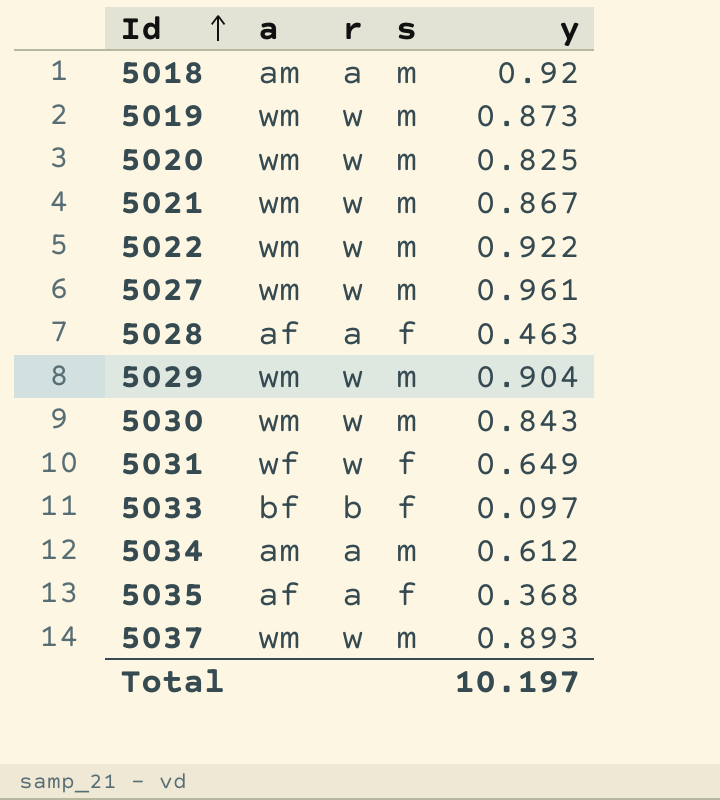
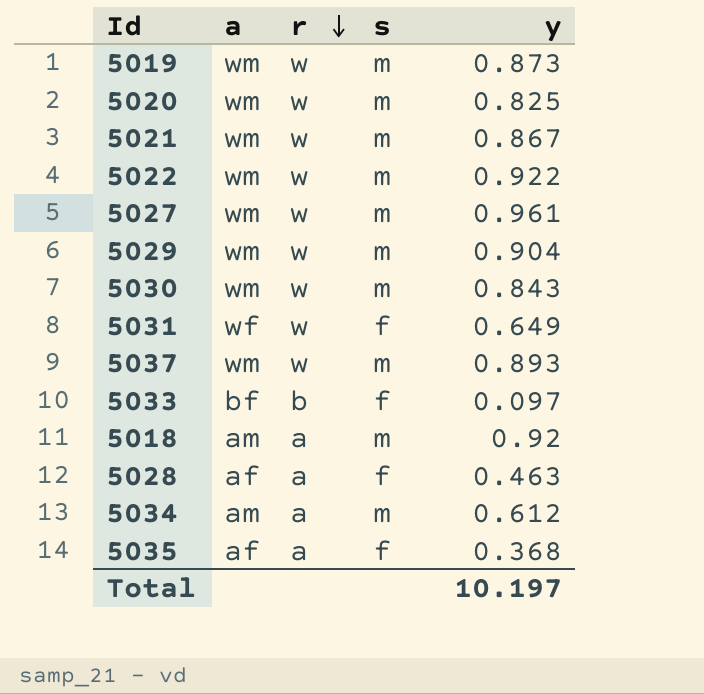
row order: Id ascending -> r descending

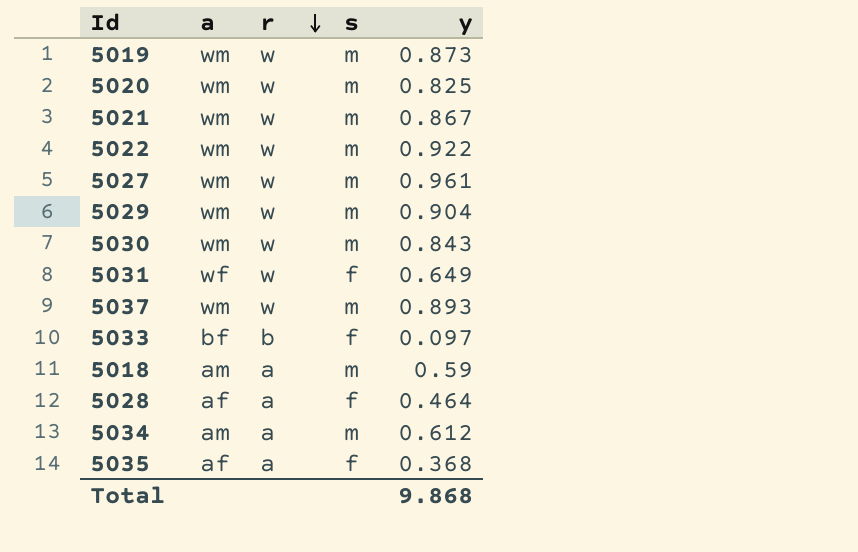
5018 | y: 0.92 -> 0.59
5028 | y: 0.463 -> 0.464
Total | y: 10.197 -> 9.868

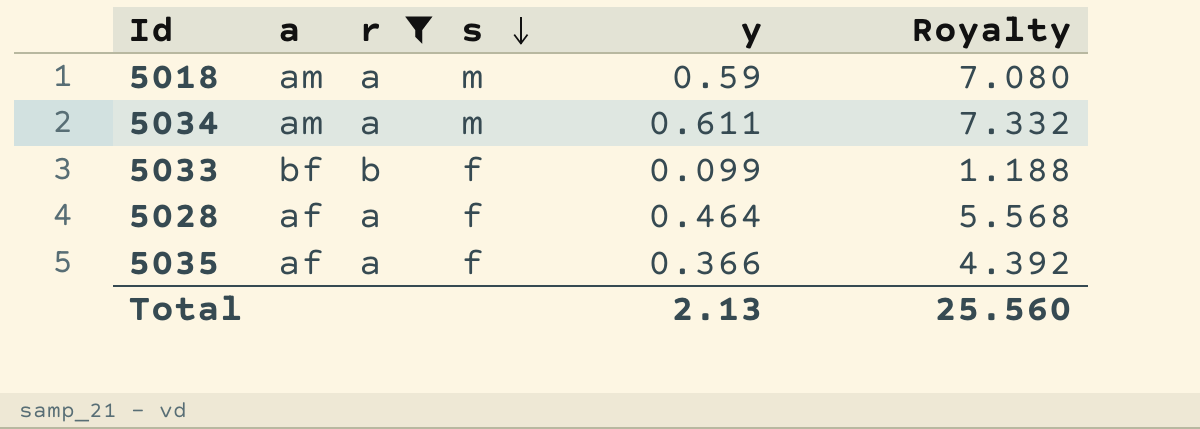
filter: none -> r != w
row order: r descending -> s descending
column Royalty | formula: none -> [y] * 12
5034 | y: 0.612 -> 0.611
5033 | y: 0.097 -> 0.099
5035 | y: 0.368 -> 0.366
Total | y: 9.868 -> 2.13

